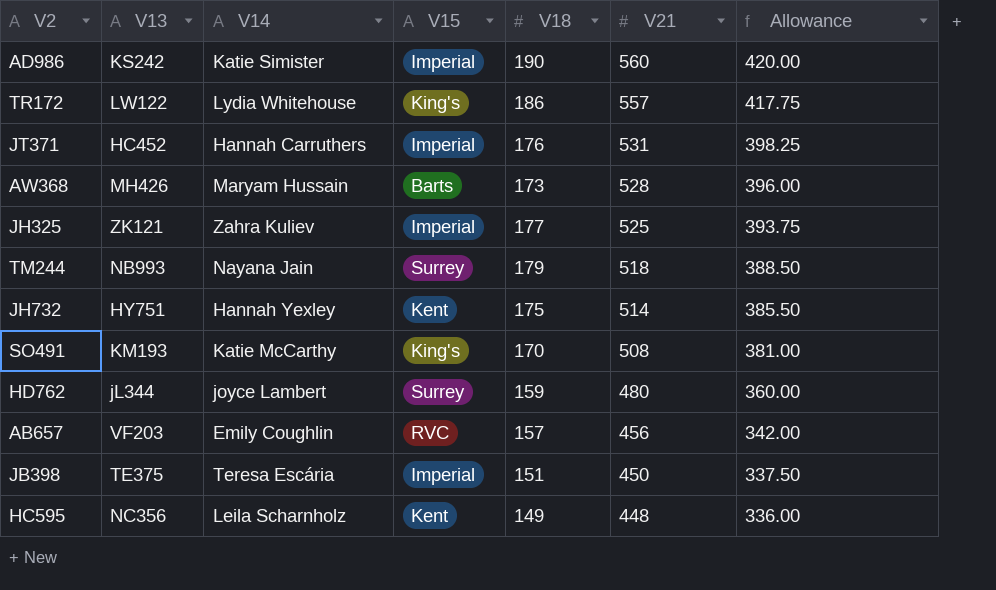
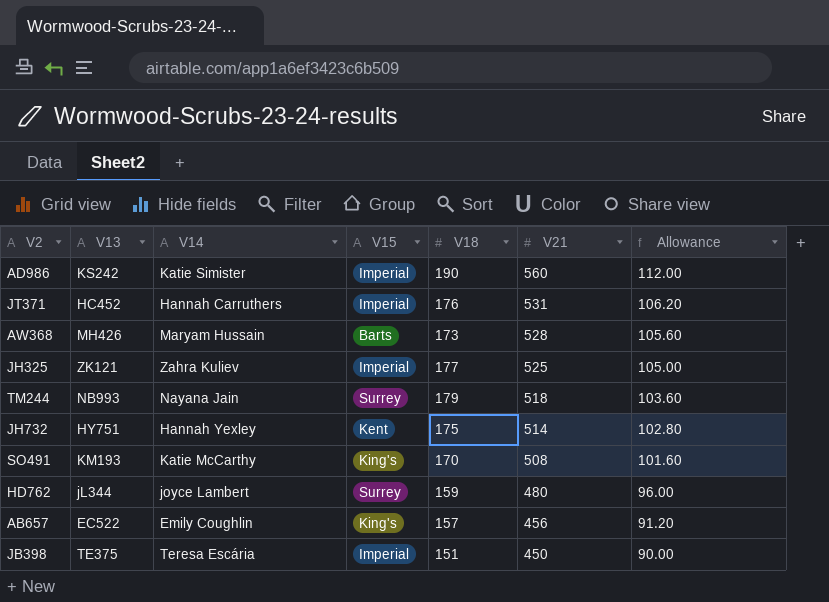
column Allowance | formula: [V21] * 0.75 -> [V21] * 0.2
row TR172: LW122 | Lydia Whitehouse | King's | 186 | 557 | 417.75 -> none
row HC595: NC356 | Leila Scharnholz | Kent | 149 | 448 | 336.00 -> none
AB657 | V13: VF203 -> EC522
AB657 | V15: RVC -> King's

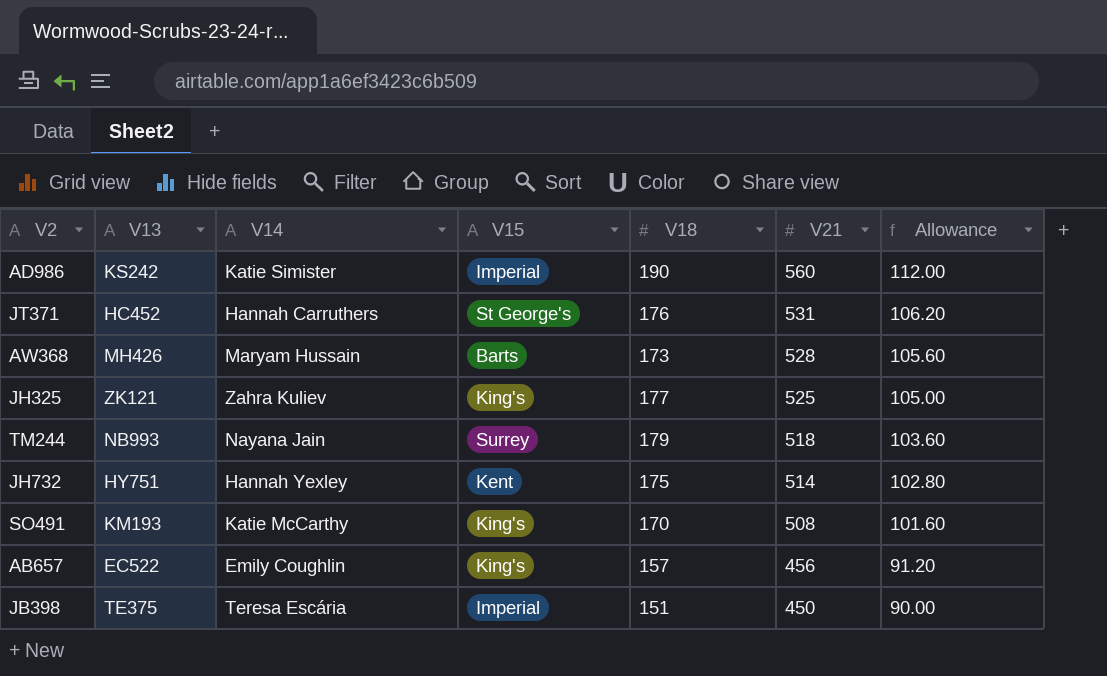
row HD762: jL344 | joyce Lambert | Surrey | 159 | 480 | 96.00 -> none
JT371 | V15: Imperial -> St George's
JH325 | V15: Imperial -> King's

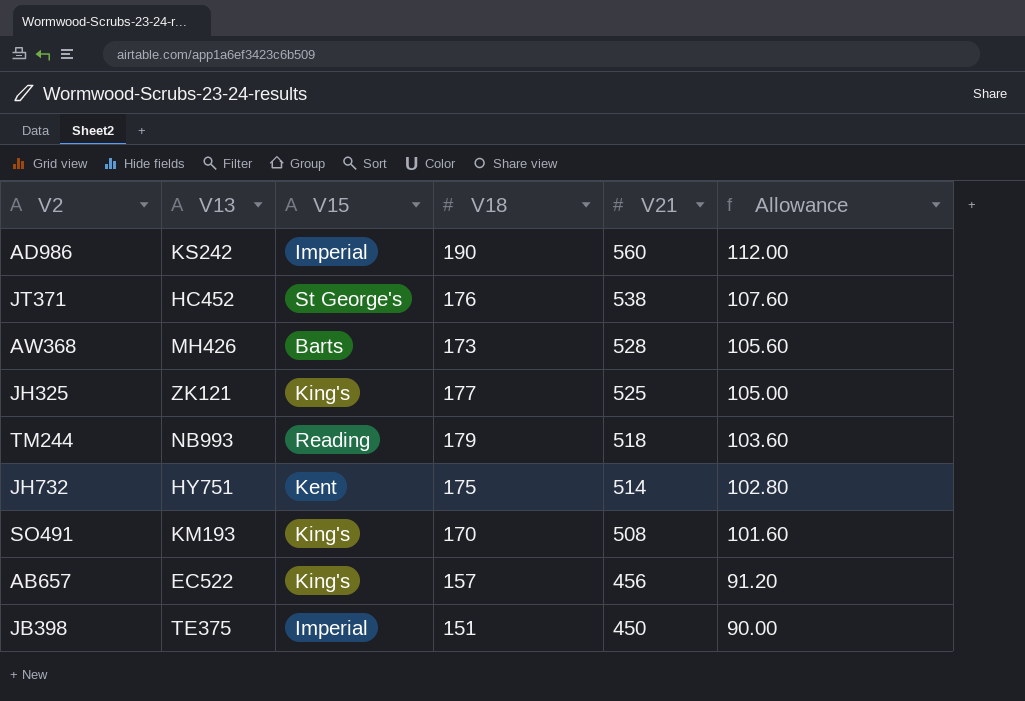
column V14 | position: 3 -> none
JT371 | V21: 531 -> 538
JT371 | Allowance: 106.20 -> 107.60
TM244 | V15: Surrey -> Reading

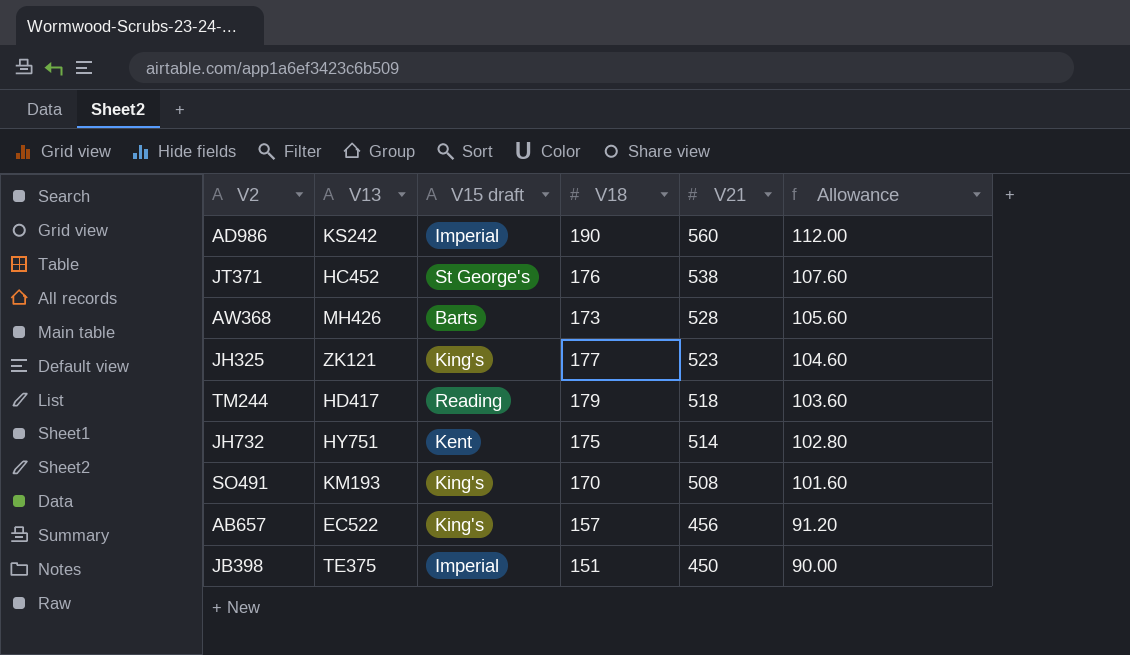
column name: V15 -> V15 draft
JH325 | V21: 525 -> 523
JH325 | Allowance: 105.00 -> 104.60
TM244 | V13: NB993 -> HD417

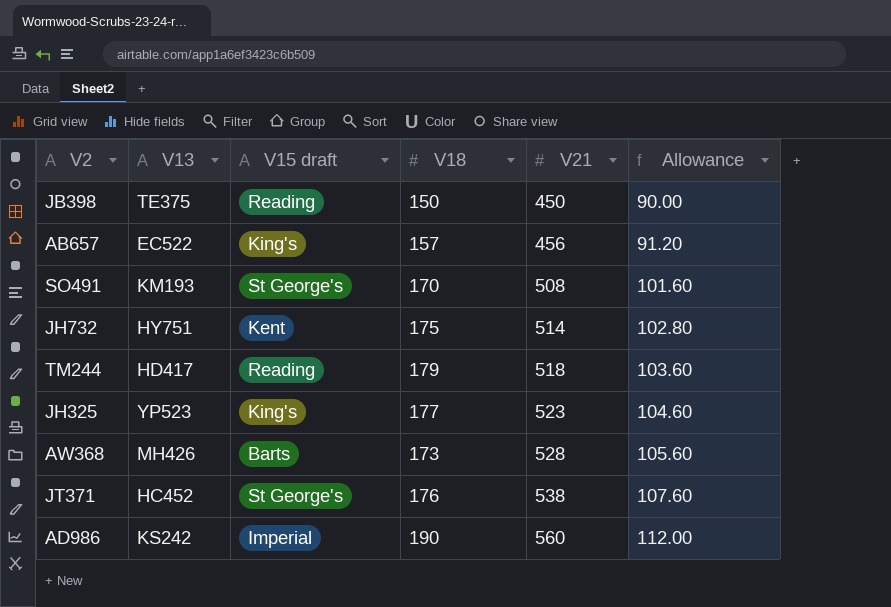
row order: V21 descending -> V21 ascending
JB398 | V15 draft: Imperial -> Reading
JB398 | V18: 151 -> 150
SO491 | V15 draft: King's -> St George's
JH325 | V13: ZK121 -> YP523

